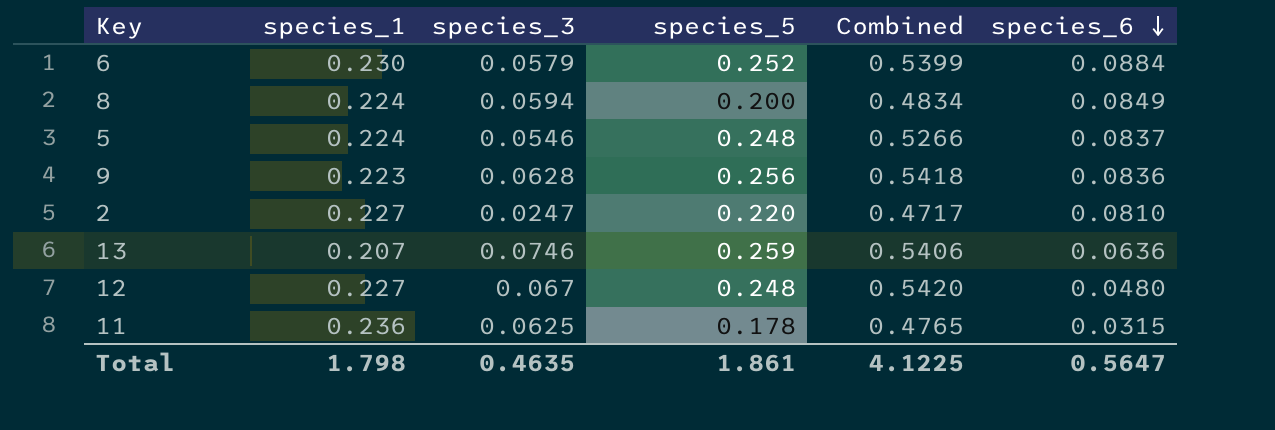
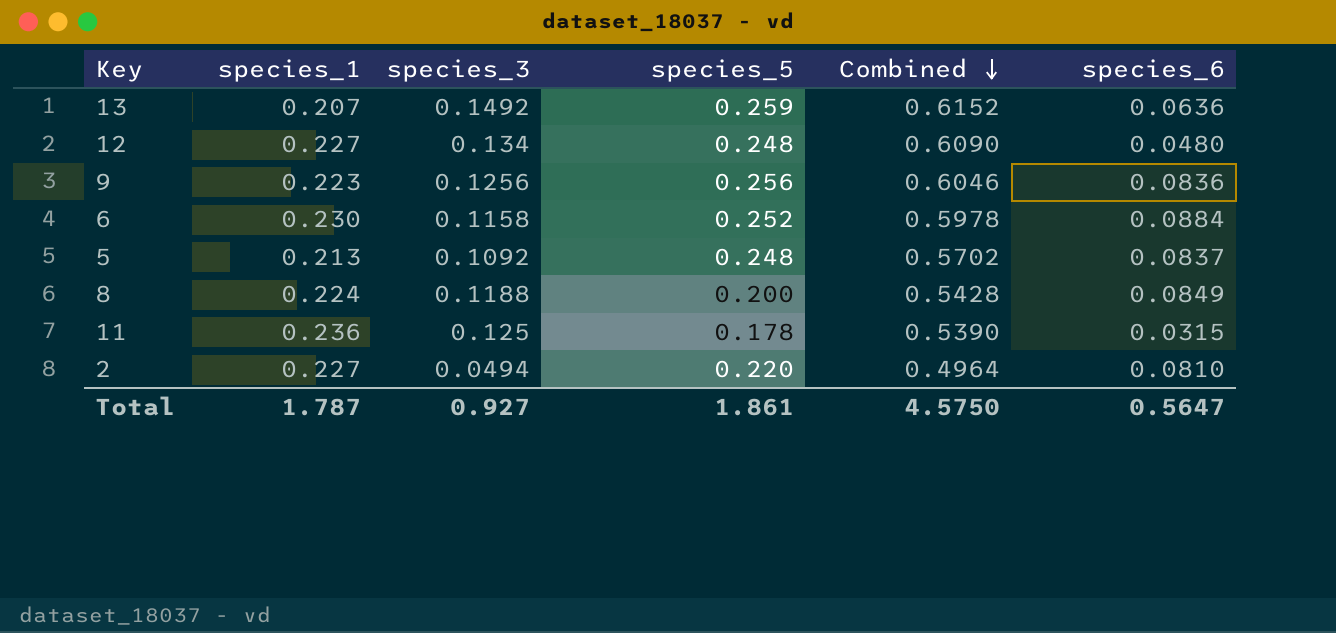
row order: species_6 descending -> Combined descending
13 | species_3: 0.0746 -> 0.1492
13 | Combined: 0.5406 -> 0.6152
12 | species_3: 0.067 -> 0.134
12 | Combined: 0.5420 -> 0.6090
9 | species_3: 0.0628 -> 0.1256
9 | Combined: 0.5418 -> 0.6046
6 | species_3: 0.0579 -> 0.1158
6 | Combined: 0.5399 -> 0.5978
5 | species_1: 0.224 -> 0.213
5 | species_3: 0.0546 -> 0.1092
5 | Combined: 0.5266 -> 0.5702
8 | species_3: 0.0594 -> 0.1188
8 | Combined: 0.4834 -> 0.5428
11 | species_3: 0.0625 -> 0.125
11 | Combined: 0.4765 -> 0.5390
2 | species_3: 0.0247 -> 0.0494
2 | Combined: 0.4717 -> 0.4964
Total | species_1: 1.798 -> 1.787
Total | species_3: 0.4635 -> 0.927
Total | Combined: 4.1225 -> 4.5750

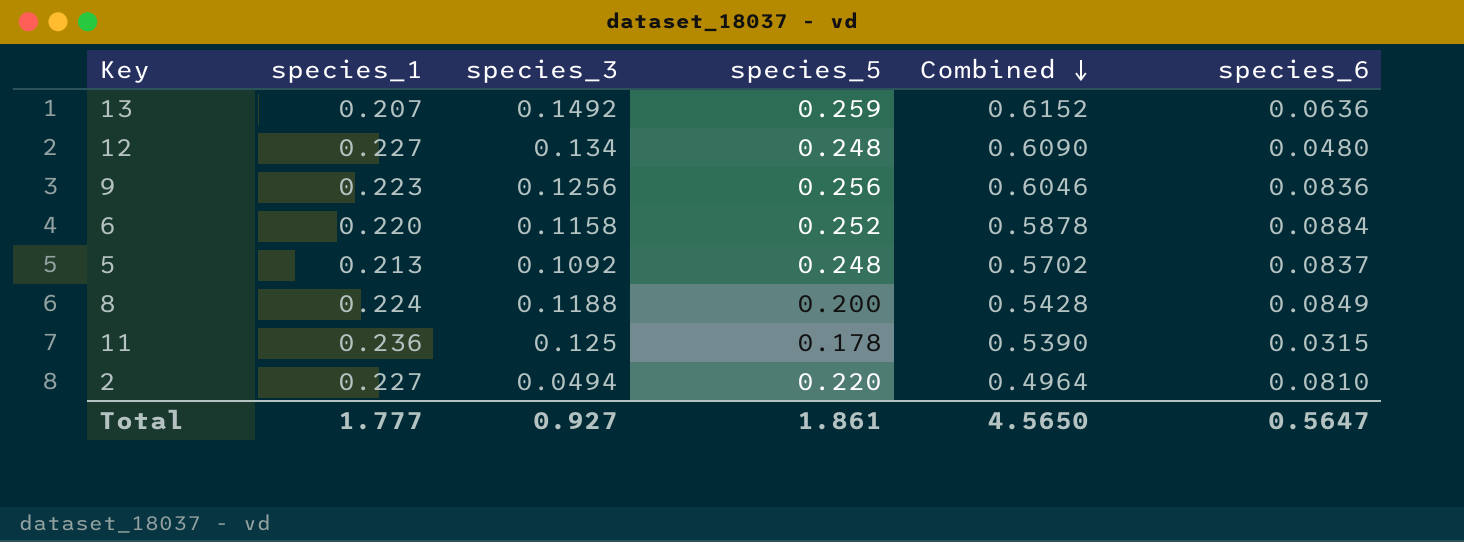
6 | species_1: 0.230 -> 0.220
6 | Combined: 0.5978 -> 0.5878
Total | species_1: 1.787 -> 1.777
Total | Combined: 4.5750 -> 4.5650

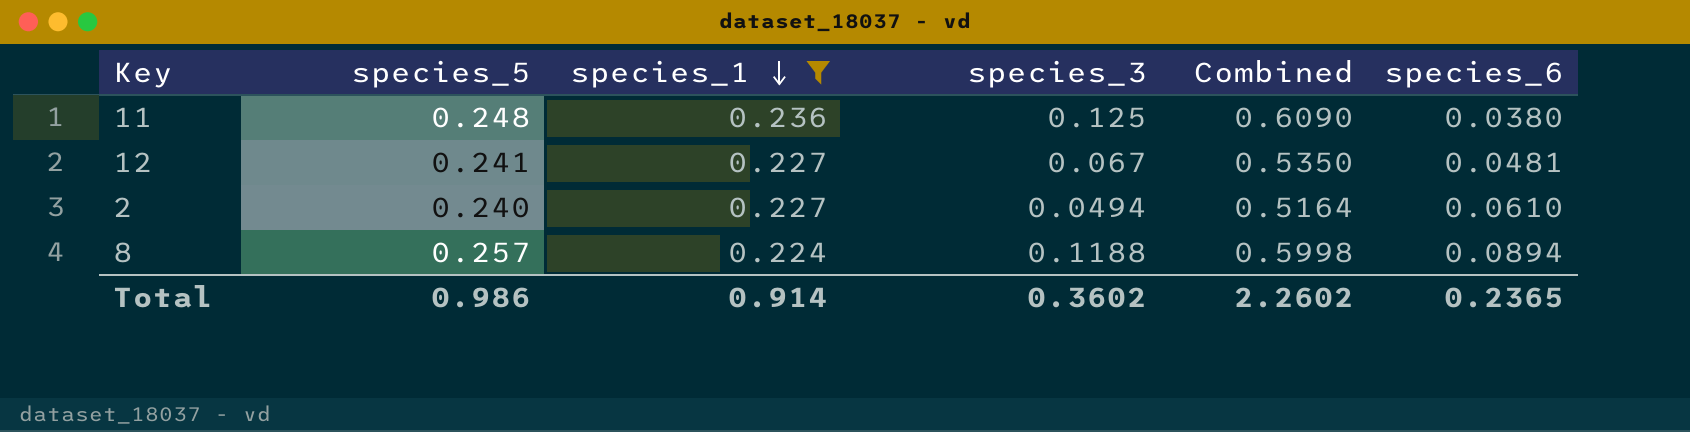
filter: none -> species_1 >= 0.224
row order: Combined descending -> species_1 descending
column species_5 | position: 4 -> 2
11 | species_5: 0.178 -> 0.248
11 | Combined: 0.5390 -> 0.6090
11 | species_6: 0.0315 -> 0.0380
12 | species_5: 0.248 -> 0.241
12 | species_3: 0.134 -> 0.067
12 | Combined: 0.6090 -> 0.5350
12 | species_6: 0.0480 -> 0.0481
2 | species_5: 0.220 -> 0.240
2 | Combined: 0.4964 -> 0.5164
2 | species_6: 0.0810 -> 0.0610
8 | species_5: 0.200 -> 0.257
8 | Combined: 0.5428 -> 0.5998
8 | species_6: 0.0849 -> 0.0894
Total | species_5: 1.861 -> 0.986
Total | species_1: 1.777 -> 0.914
Total | species_3: 0.927 -> 0.3602
Total | Combined: 4.5650 -> 2.2602
Total | species_6: 0.5647 -> 0.2365

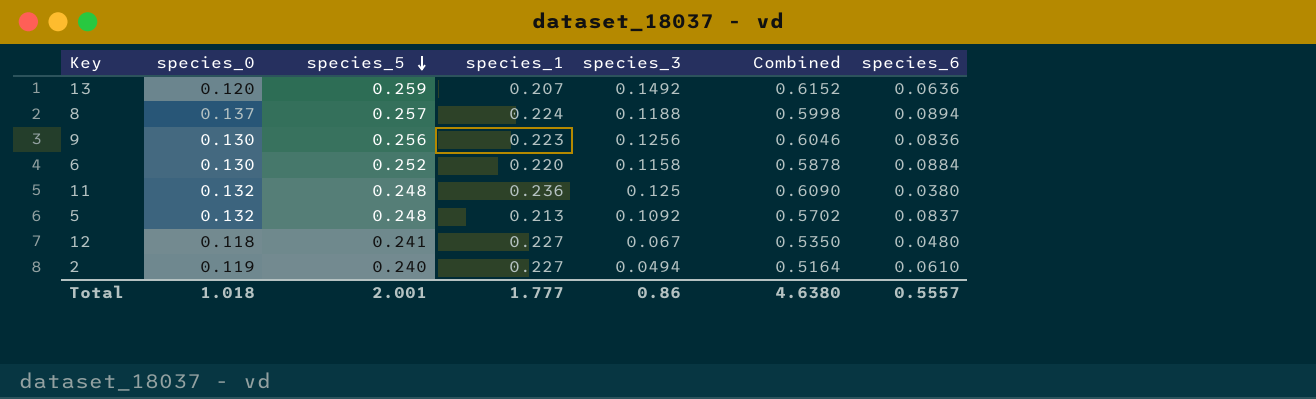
filter: species_1 >= 0.224 -> none
row order: species_1 descending -> species_5 descending
column species_0 | position: none -> 2
12 | species_6: 0.0481 -> 0.0480
Total | species_5: 0.986 -> 2.001
Total | species_1: 0.914 -> 1.777
Total | species_3: 0.3602 -> 0.86
Total | Combined: 2.2602 -> 4.6380
Total | species_6: 0.2365 -> 0.5557

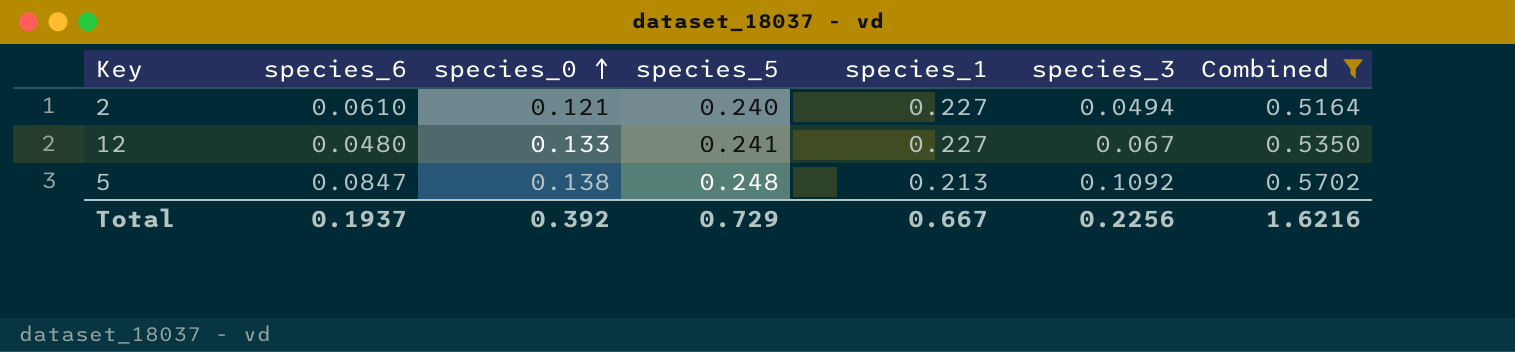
filter: none -> Combined <= 0.5702
row order: species_5 descending -> species_0 ascending
column species_6 | position: 7 -> 2
2 | species_0: 0.119 -> 0.121
12 | species_0: 0.118 -> 0.133
5 | species_6: 0.0837 -> 0.0847
5 | species_0: 0.132 -> 0.138
Total | species_6: 0.5557 -> 0.1937
Total | species_0: 1.018 -> 0.392
Total | species_5: 2.001 -> 0.729
Total | species_1: 1.777 -> 0.667
Total | species_3: 0.86 -> 0.2256
Total | Combined: 4.6380 -> 1.6216

